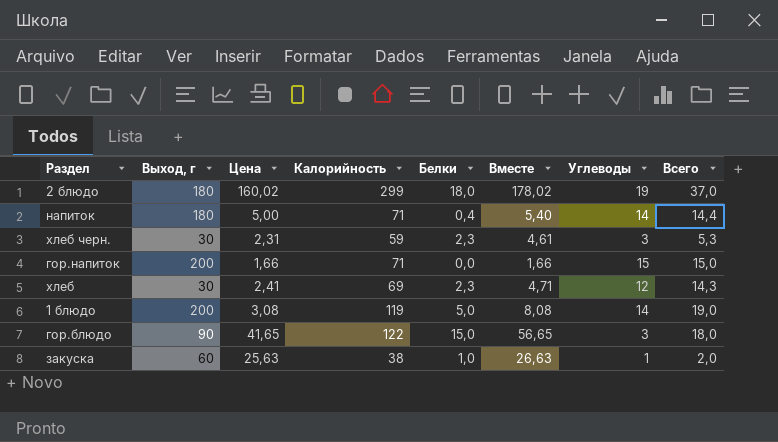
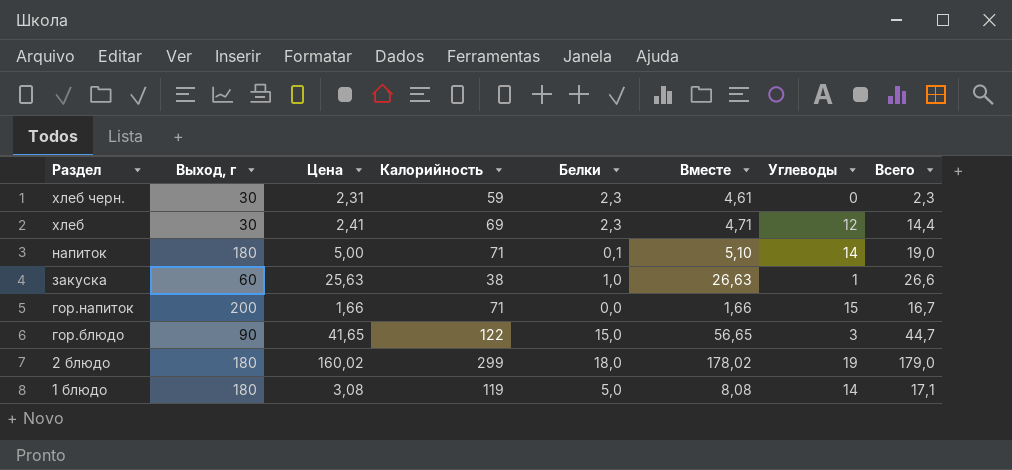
row order: none -> Раздел descending
column Всего | formula: [Белки] + [Углеводы] -> [Цена] + [Углеводы]
хлеб черн. | Углеводы: 3 -> 0
напиток | Белки: 0,4 -> 0,1
напиток | Вместе: 5,40 -> 5,10
1 блюдо | Выход, г: 200 -> 180

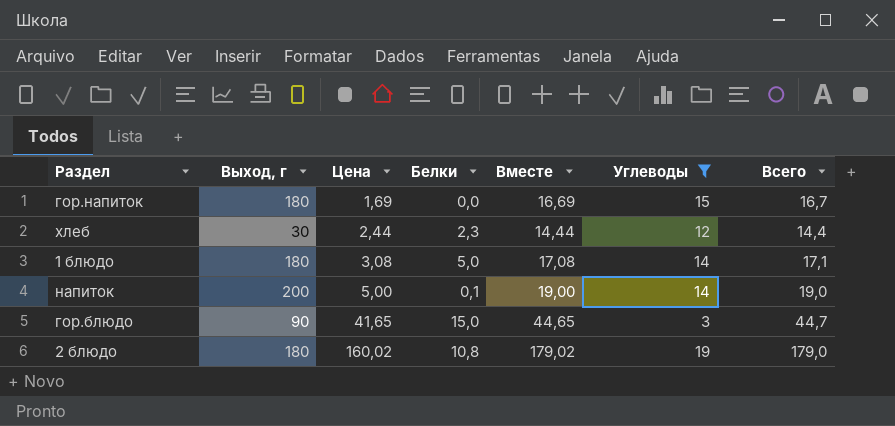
filter: none -> Углеводы >= 3
row order: Раздел descending -> Цена ascending
column Калорийность | position: 4 -> none
column Вместе | formula: [Цена] + [Белки] -> [Цена] + [Углеводы]
гор.напиток | Выход, г: 200 -> 180
гор.напиток | Цена: 1,66 -> 1,69
хлеб | Цена: 2,41 -> 2,44
напиток | Выход, г: 180 -> 200
2 блюдо | Белки: 18,0 -> 10,8

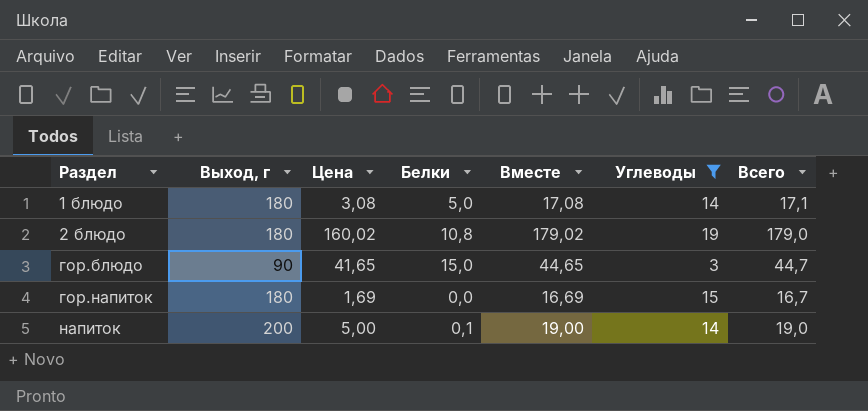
row order: Цена ascending -> Раздел ascending
row хлеб: 30 | 2,44 | 2,3 | 14,44 | 12 | 14,4 -> none

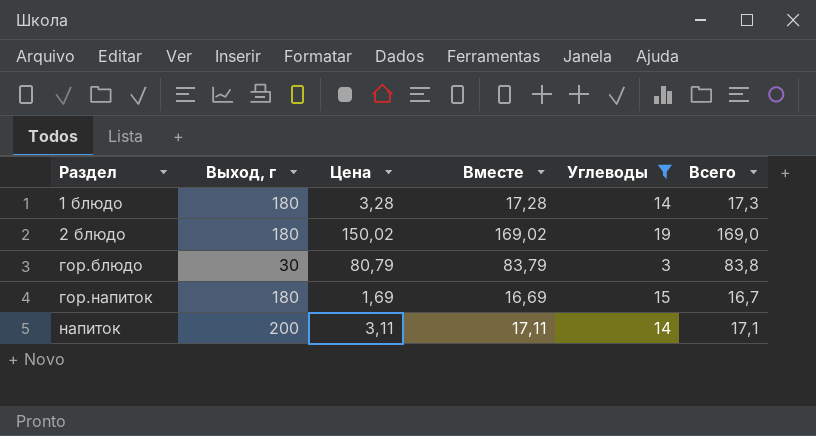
column Белки | position: 4 -> none
1 блюдо | Цена: 3,08 -> 3,28
1 блюдо | Вместе: 17,08 -> 17,28
1 блюдо | Всего: 17,1 -> 17,3
2 блюдо | Цена: 160,02 -> 150,02
2 блюдо | Вместе: 179,02 -> 169,02
2 блюдо | Всего: 179,0 -> 169,0
гор.блюдо | Выход, г: 90 -> 30
гор.блюдо | Цена: 41,65 -> 80,79
гор.блюдо | Вместе: 44,65 -> 83,79
гор.блюдо | Всего: 44,7 -> 83,8
напиток | Цена: 5,00 -> 3,11
напиток | Вместе: 19,00 -> 17,11
напиток | Всего: 19,0 -> 17,1

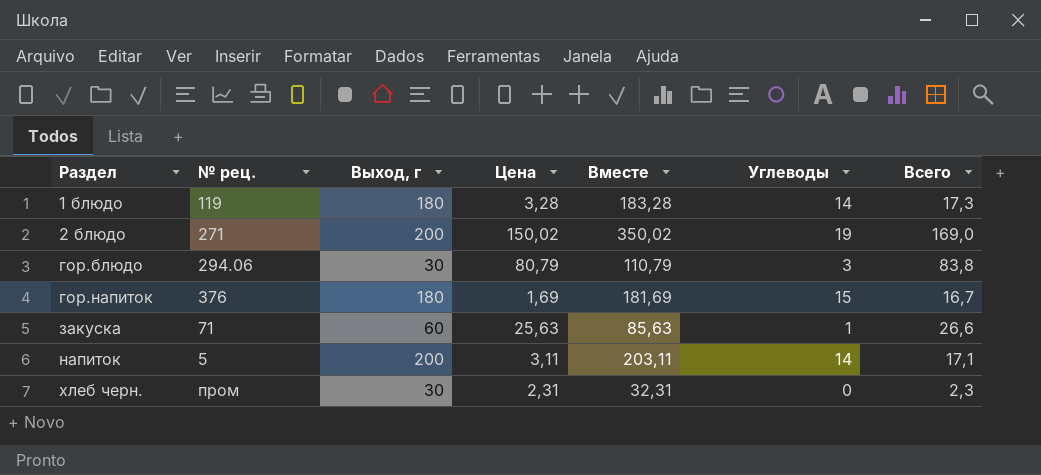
filter: Углеводы >= 3 -> none
column № рец. | position: none -> 2
column Вместе | formula: [Цена] + [Углеводы] -> [Выход, г] + [Цена]
2 блюдо | Выход, г: 180 -> 200

